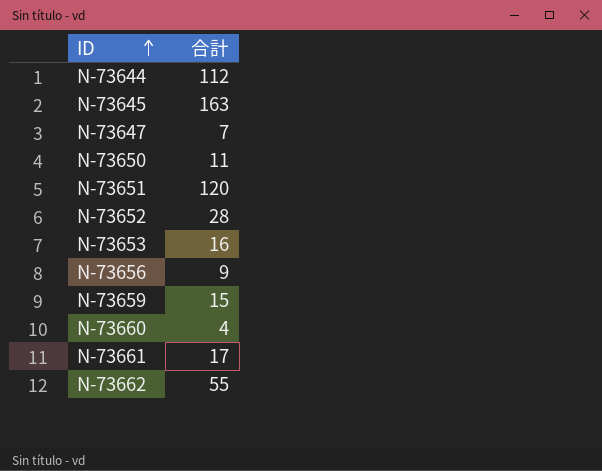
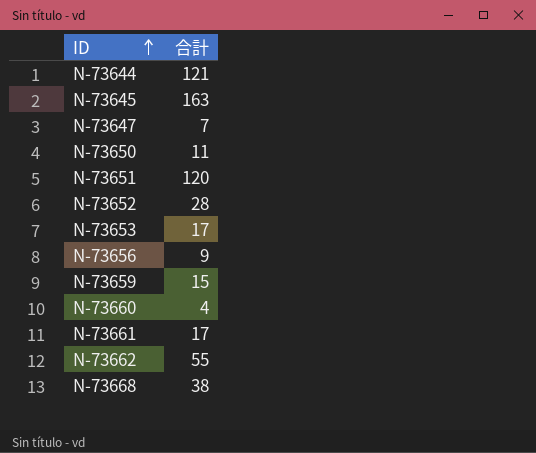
N-73644 | 合計: 112 -> 121
N-73653 | 合計: 16 -> 17
row N-73668: none -> 38

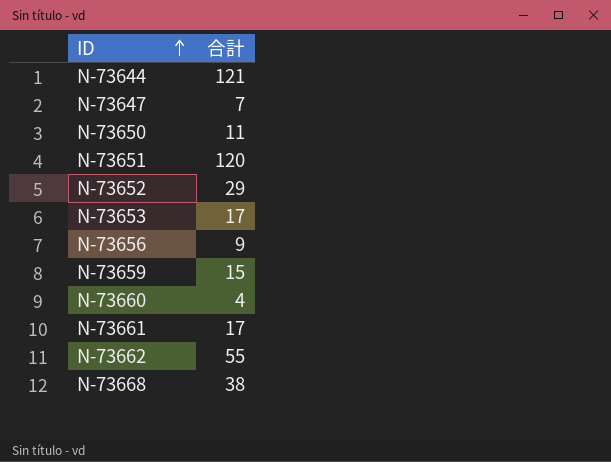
row N-73645: 163 -> none
N-73652 | 合計: 28 -> 29

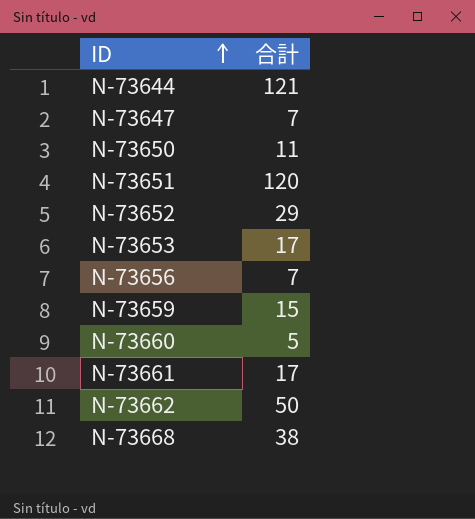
N-73656 | 合計: 9 -> 7
N-73660 | 合計: 4 -> 5
N-73662 | 合計: 55 -> 50

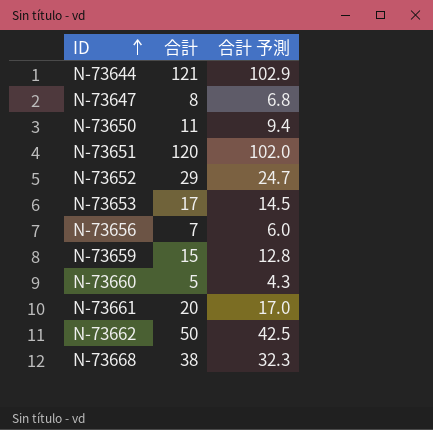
column 合計 予測 | formula: none -> [合計] * 0.85
N-73647 | 合計: 7 -> 8
N-73661 | 合計: 17 -> 20

